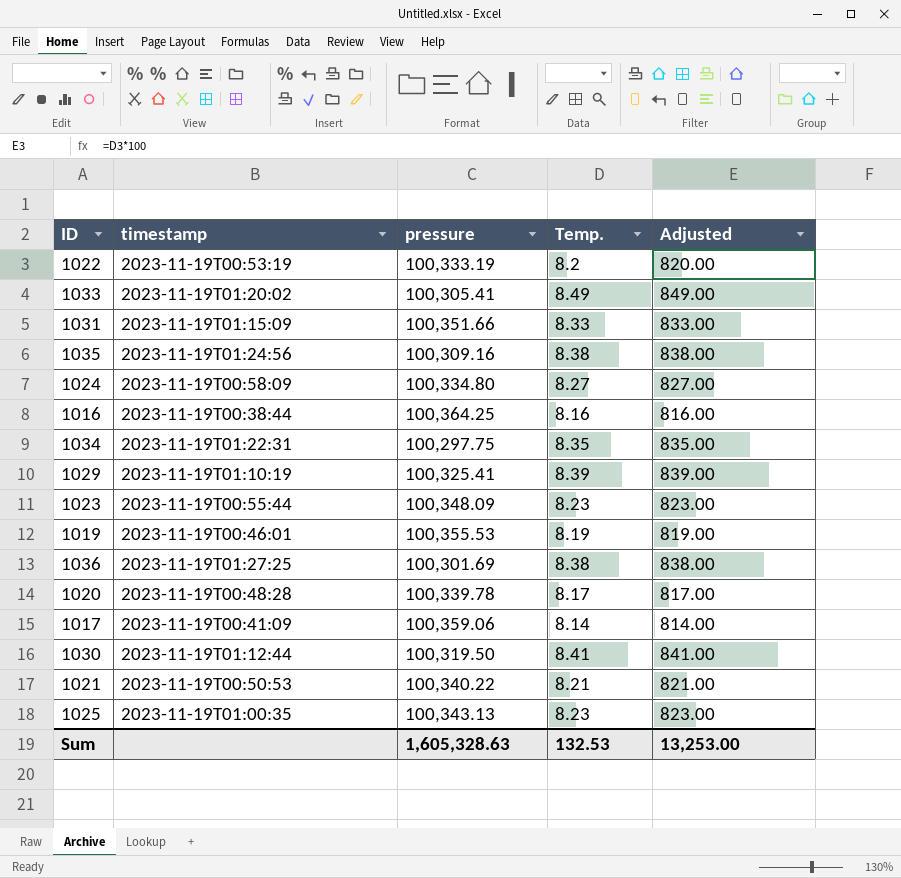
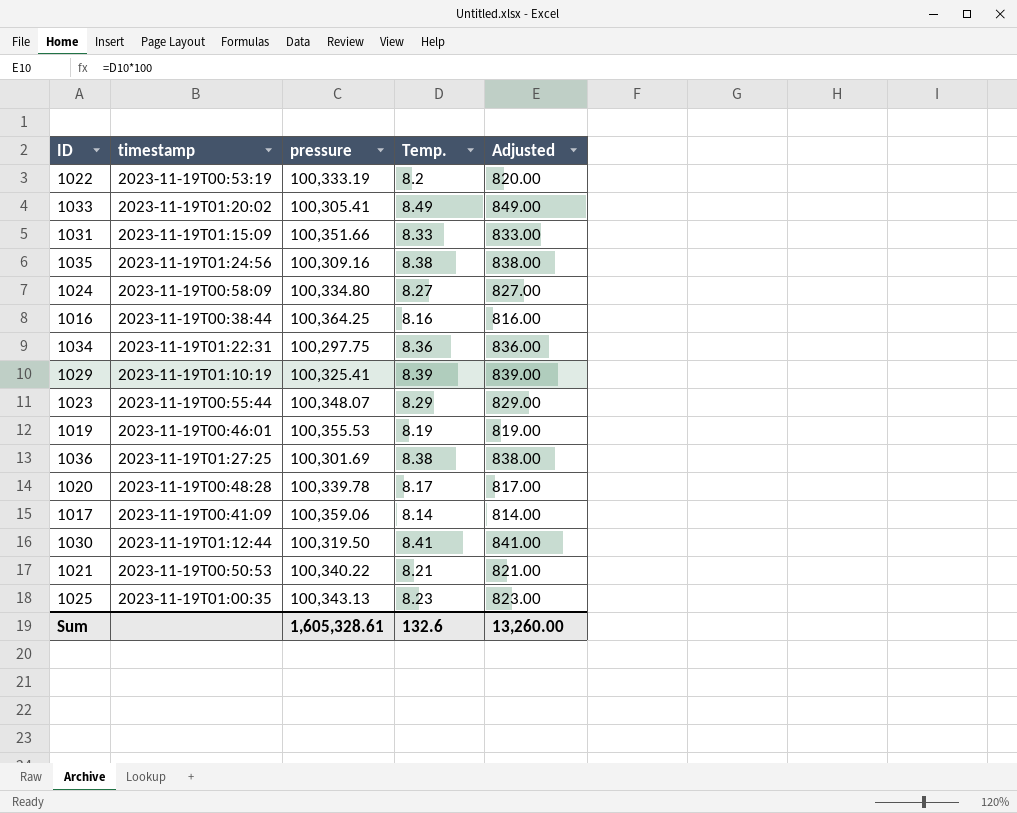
1034 | Temp.: 8.35 -> 8.36
1034 | Adjusted: 835.00 -> 836.00
1023 | pressure: 100,348.09 -> 100,348.07
1023 | Temp.: 8.23 -> 8.29
1023 | Adjusted: 823.00 -> 829.00
Sum | pressure: 1,605,328.63 -> 1,605,328.61
Sum | Temp.: 132.53 -> 132.6
Sum | Adjusted: 13,253.00 -> 13,260.00

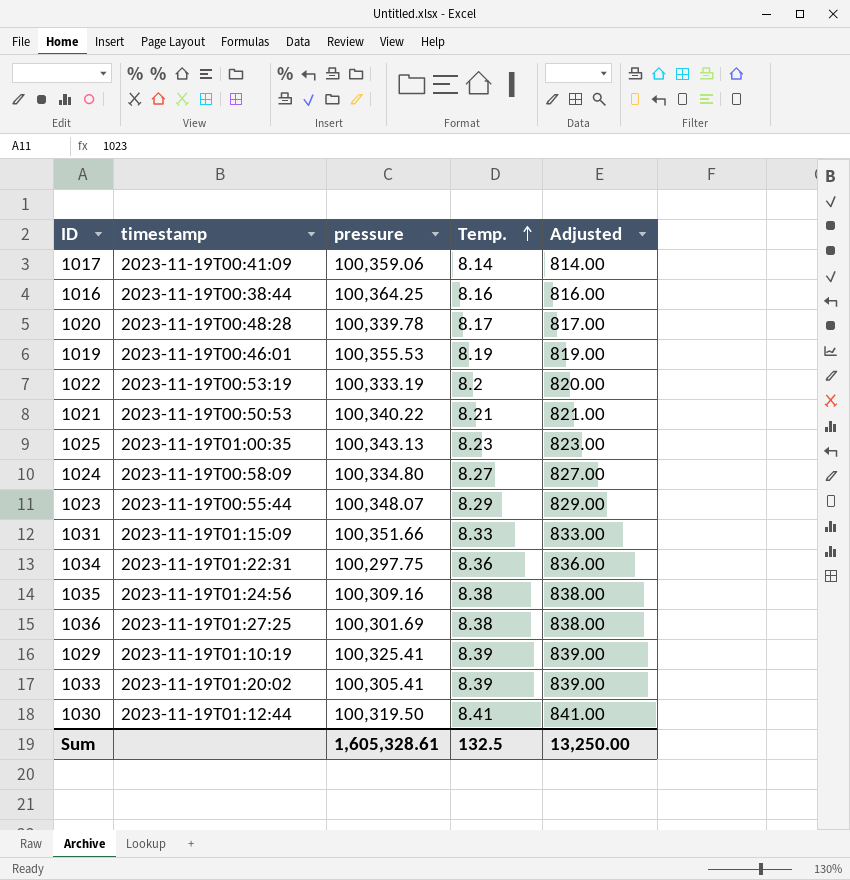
row order: none -> Temp. ascending
1033 | Temp.: 8.49 -> 8.39
1033 | Adjusted: 849.00 -> 839.00
Sum | Temp.: 132.6 -> 132.5
Sum | Adjusted: 13,260.00 -> 13,250.00

